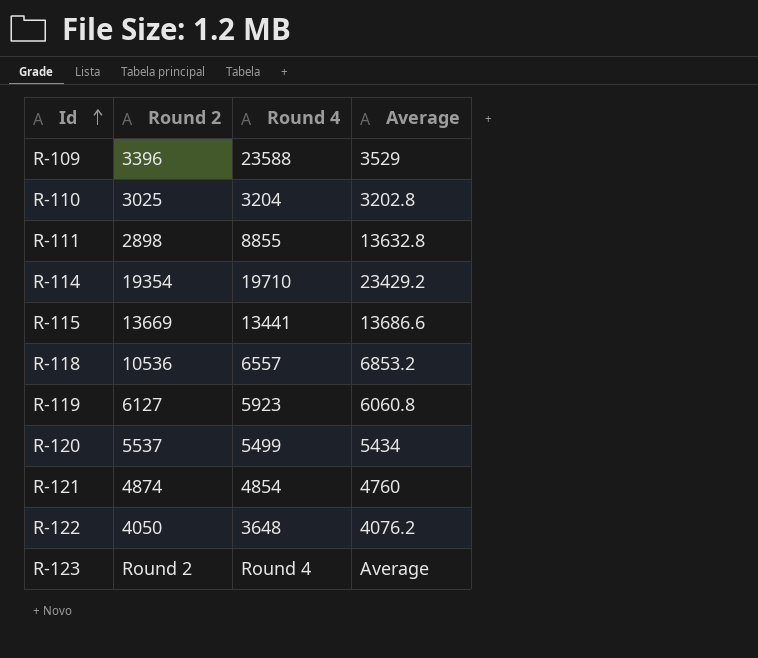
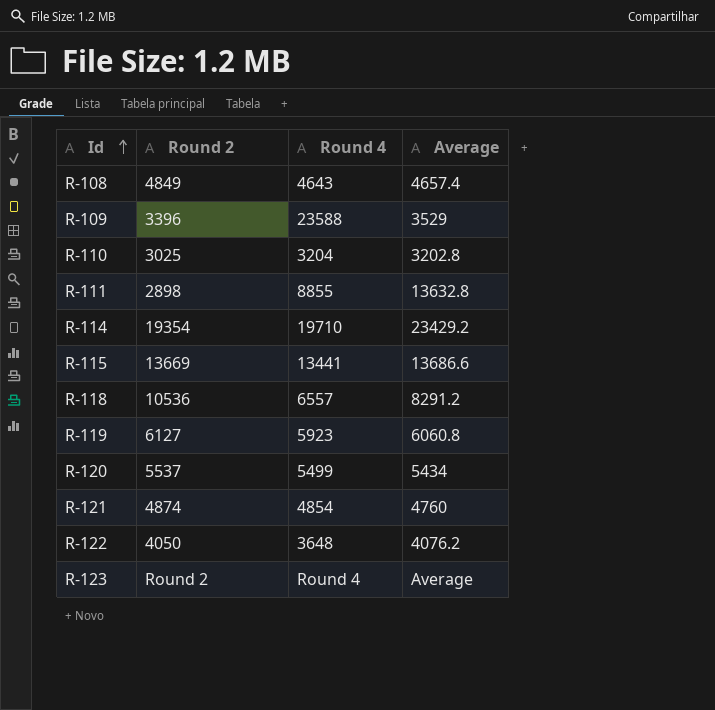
row R-108: none -> 4849 | 4643 | 4657.4
R-118 | Average: 6853.2 -> 8291.2

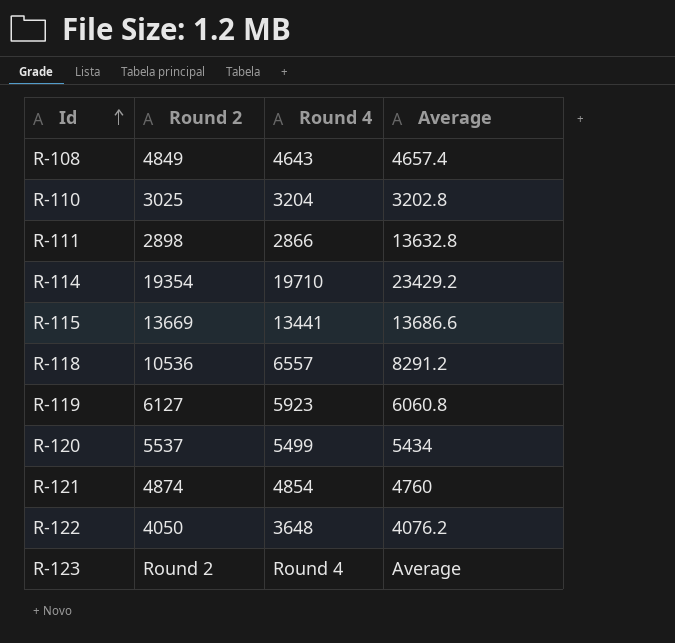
row R-109: 3396 | 23588 | 3529 -> none
R-111 | Round 4: 8855 -> 2866

